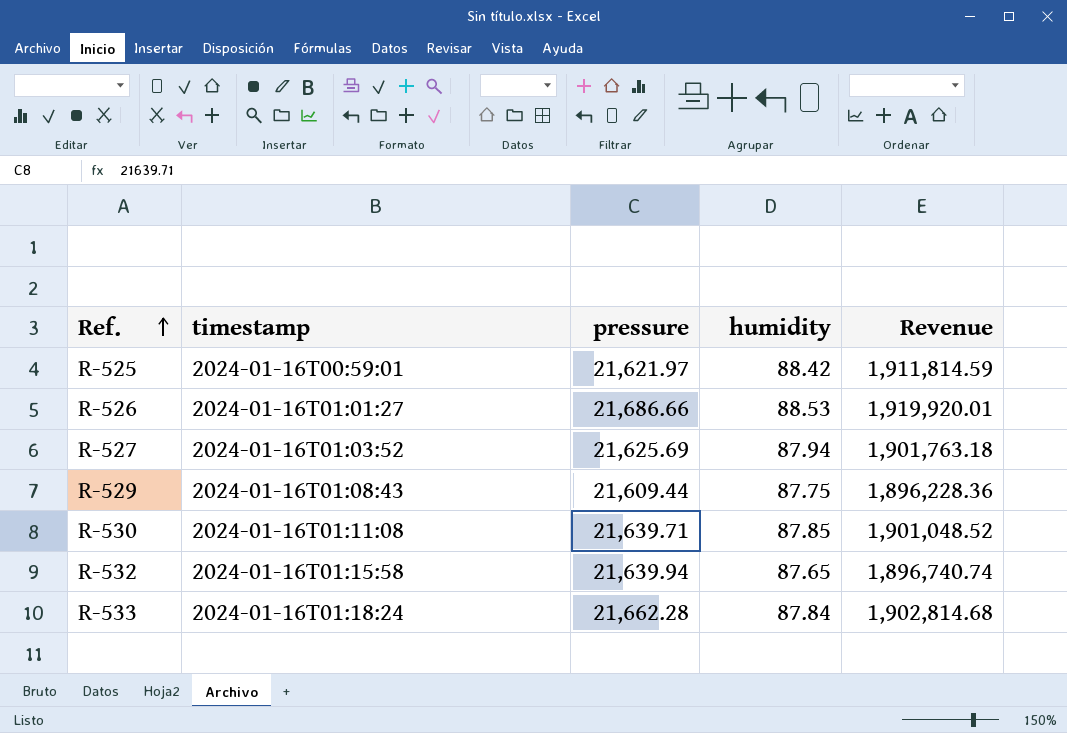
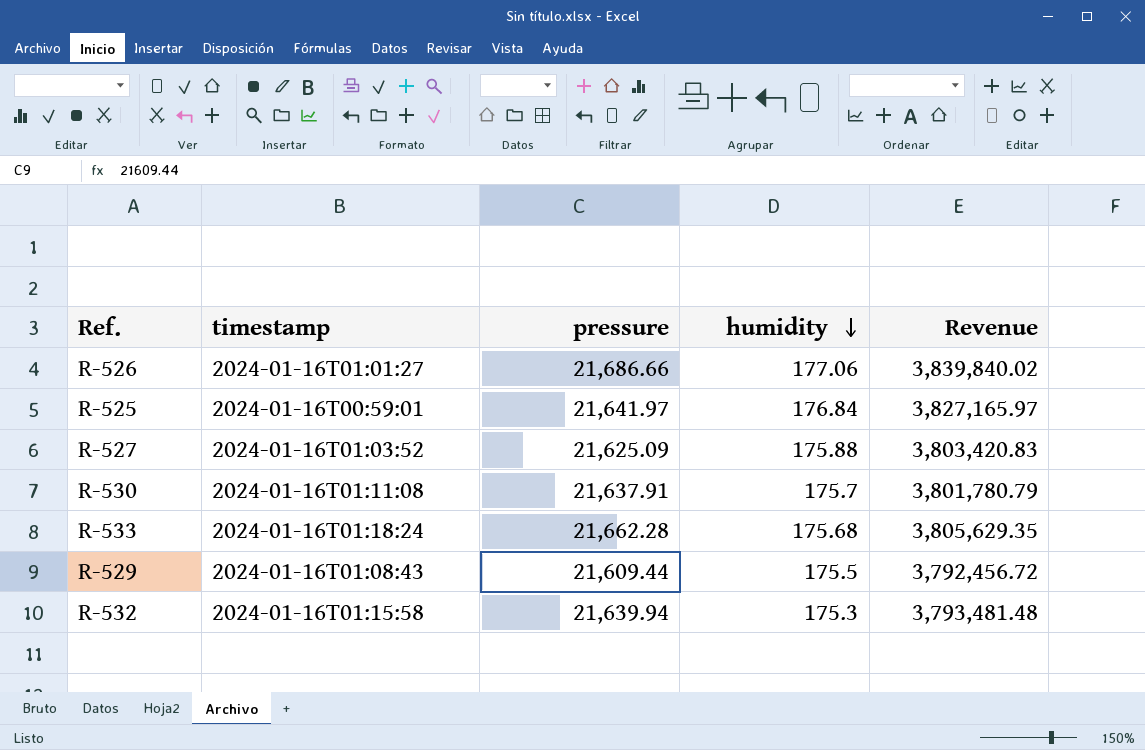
row order: Ref. ascending -> humidity descending
R-526 | humidity: 88.53 -> 177.06
R-526 | Revenue: 1,919,920.01 -> 3,839,840.02
R-525 | pressure: 21,621.97 -> 21,641.97
R-525 | humidity: 88.42 -> 176.84
R-525 | Revenue: 1,911,814.59 -> 3,827,165.97
R-527 | pressure: 21,625.69 -> 21,625.09
R-527 | humidity: 87.94 -> 175.88
R-527 | Revenue: 1,901,763.18 -> 3,803,420.83
R-530 | pressure: 21,639.71 -> 21,637.91
R-530 | humidity: 87.85 -> 175.7
R-530 | Revenue: 1,901,048.52 -> 3,801,780.79
R-533 | humidity: 87.84 -> 175.68
R-533 | Revenue: 1,902,814.68 -> 3,805,629.35
R-529 | humidity: 87.75 -> 175.5
R-529 | Revenue: 1,896,228.36 -> 3,792,456.72
R-532 | humidity: 87.65 -> 175.3
R-532 | Revenue: 1,896,740.74 -> 3,793,481.48

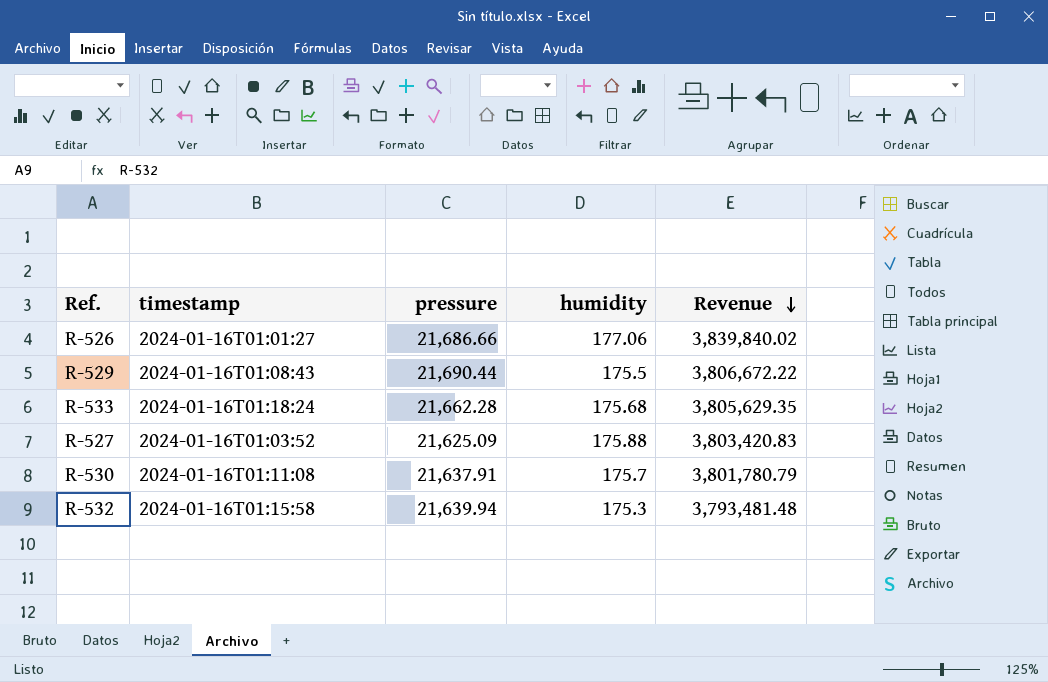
row order: humidity descending -> Revenue descending
row R-525: 2024-01-16T00:59:01 | 21,641.97 | 176.84 | 3,827,165.97 -> none
R-529 | pressure: 21,609.44 -> 21,690.44
R-529 | Revenue: 3,792,456.72 -> 3,806,672.22

